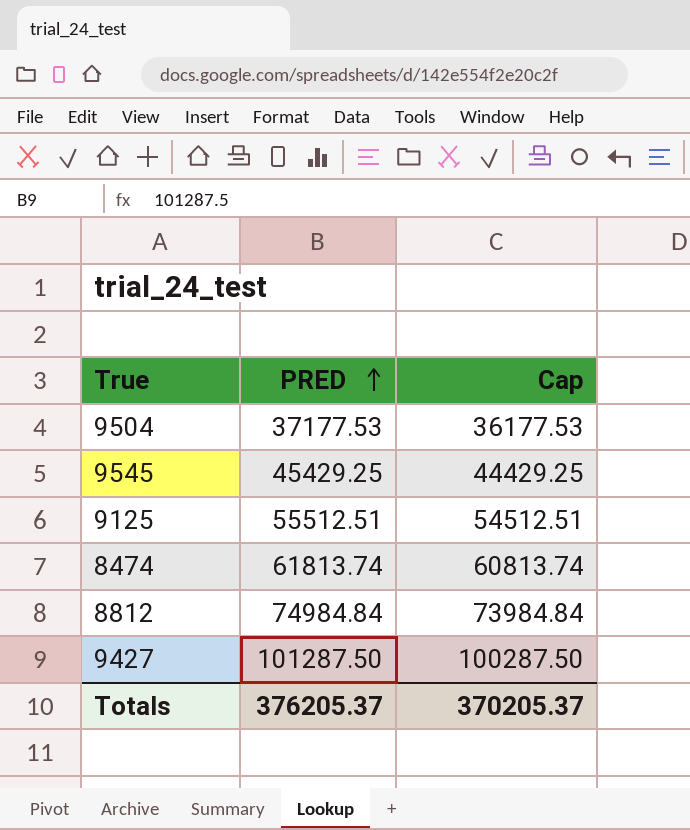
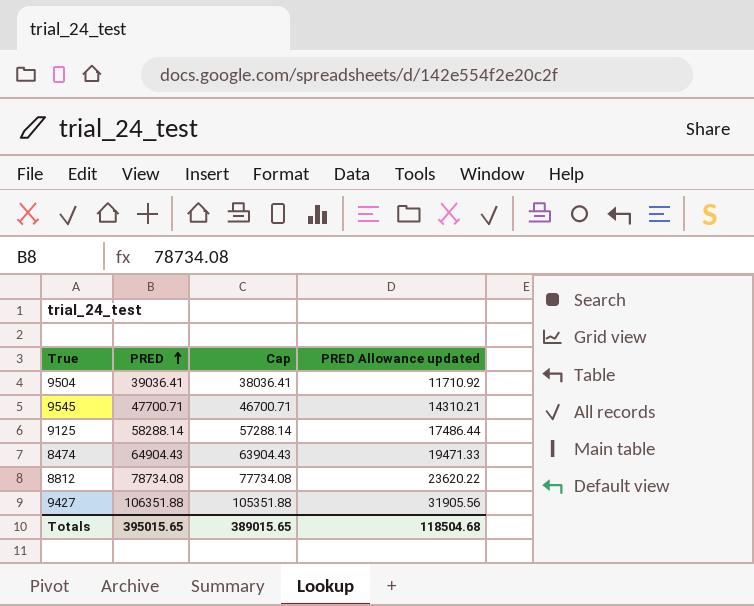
column PRED Allowance updated | formula: none -> [PRED] * 0.3
9504 | PRED: 37177.53 -> 39036.41
9504 | Cap: 36177.53 -> 38036.41
9545 | PRED: 45429.25 -> 47700.71
9545 | Cap: 44429.25 -> 46700.71
9125 | PRED: 55512.51 -> 58288.14
9125 | Cap: 54512.51 -> 57288.14
8474 | PRED: 61813.74 -> 64904.43
8474 | Cap: 60813.74 -> 63904.43
8812 | PRED: 74984.84 -> 78734.08
8812 | Cap: 73984.84 -> 77734.08
9427 | PRED: 101287.50 -> 106351.88
9427 | Cap: 100287.50 -> 105351.88
Totals | PRED: 376205.37 -> 395015.65
Totals | Cap: 370205.37 -> 389015.65

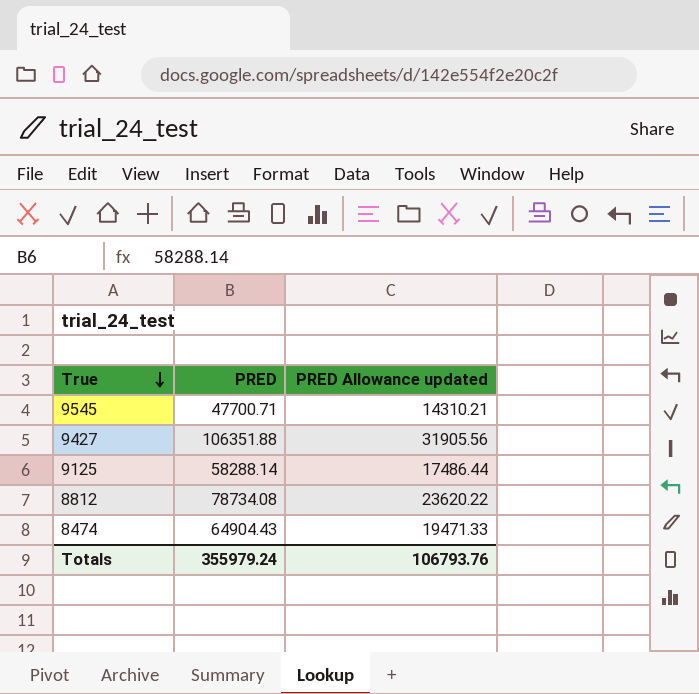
row order: PRED ascending -> True descending
column Cap | formula: [PRED] - 1000 -> none
row 9504: 39036.41 | 38036.41 | 11710.92 -> none
Totals | PRED: 395015.65 -> 355979.24
Totals | PRED Allowance updated: 118504.68 -> 106793.76

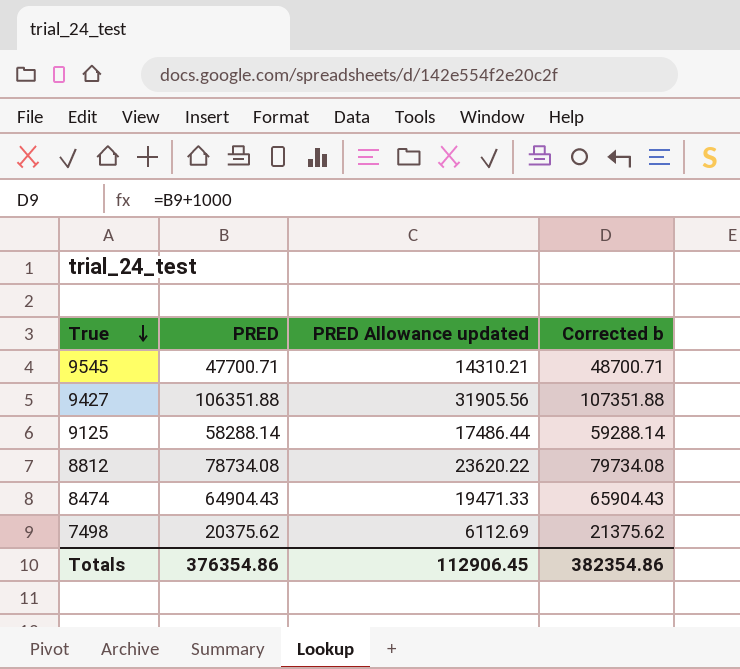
column Corrected b | formula: none -> [PRED] + 1000
row 7498: none -> 20375.62 | 6112.69 | 21375.62
Totals | PRED: 355979.24 -> 376354.86
Totals | PRED Allowance updated: 106793.76 -> 112906.45

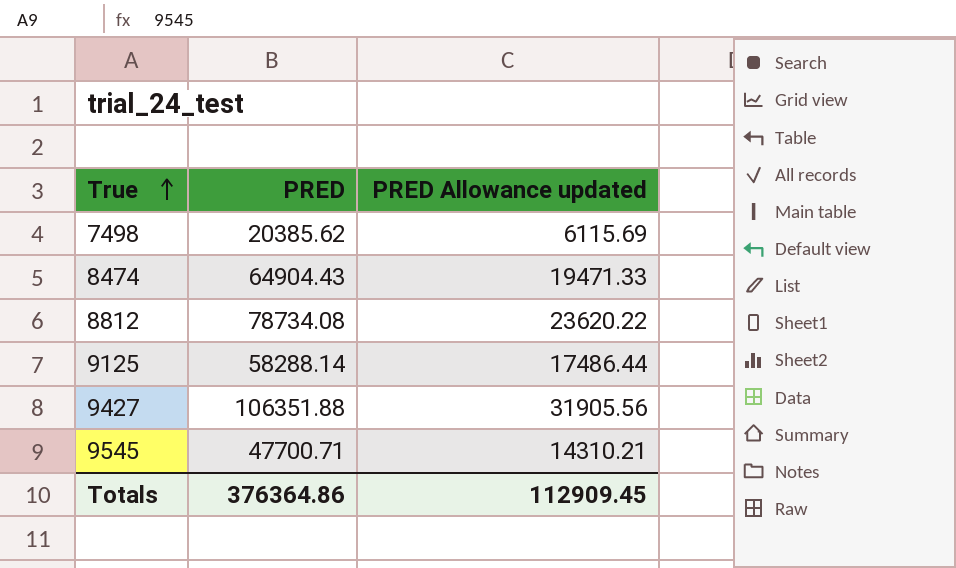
row order: True descending -> True ascending
column Corrected b | formula: [PRED] + 1000 -> none
7498 | PRED: 20375.62 -> 20385.62
7498 | PRED Allowance updated: 6112.69 -> 6115.69
Totals | PRED: 376354.86 -> 376364.86
Totals | PRED Allowance updated: 112906.45 -> 112909.45

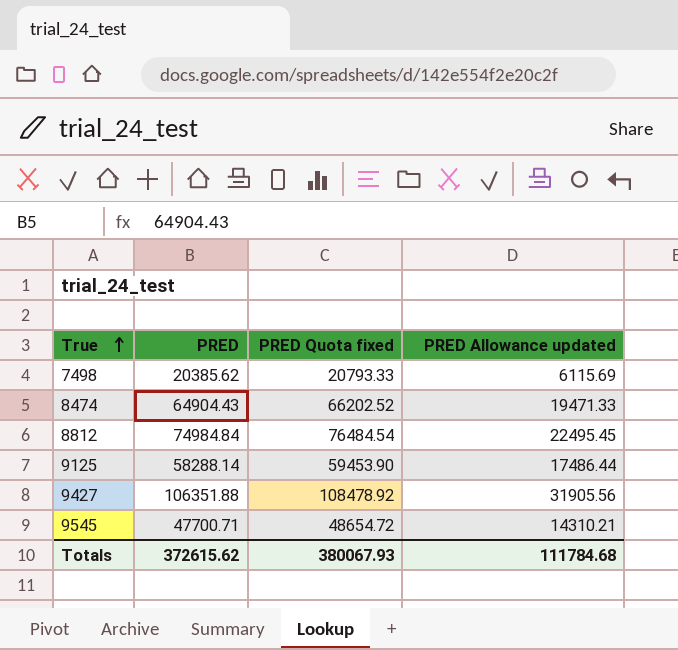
column PRED Quota fixed | formula: none -> [PRED] * 1.02
8812 | PRED: 78734.08 -> 74984.84
8812 | PRED Allowance updated: 23620.22 -> 22495.45
Totals | PRED: 376364.86 -> 372615.62
Totals | PRED Allowance updated: 112909.45 -> 111784.68

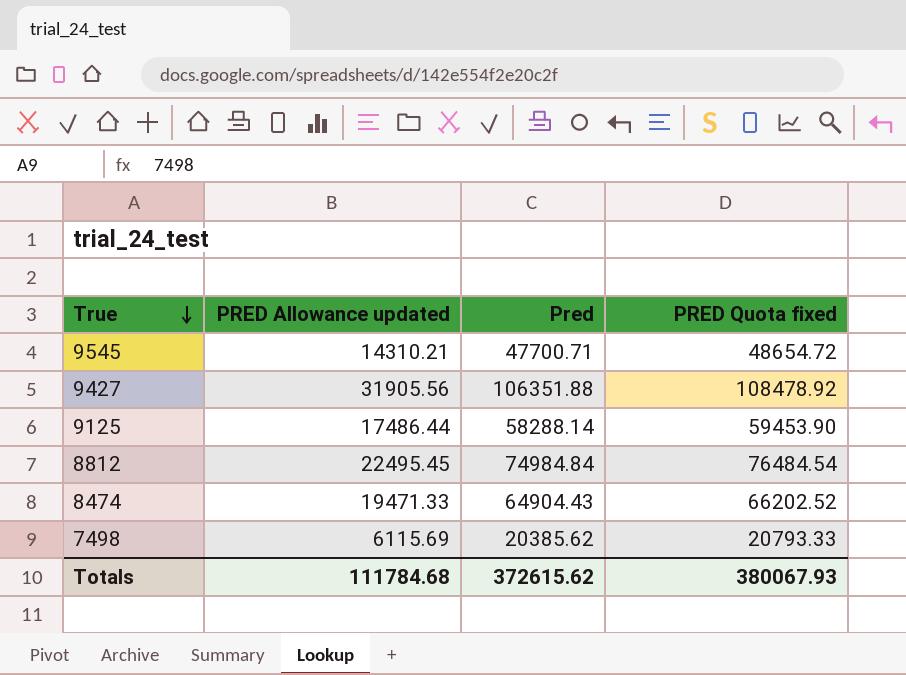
row order: True ascending -> True descending
column PRED Allowance updated | position: 4 -> 2
column name: PRED -> Pred

